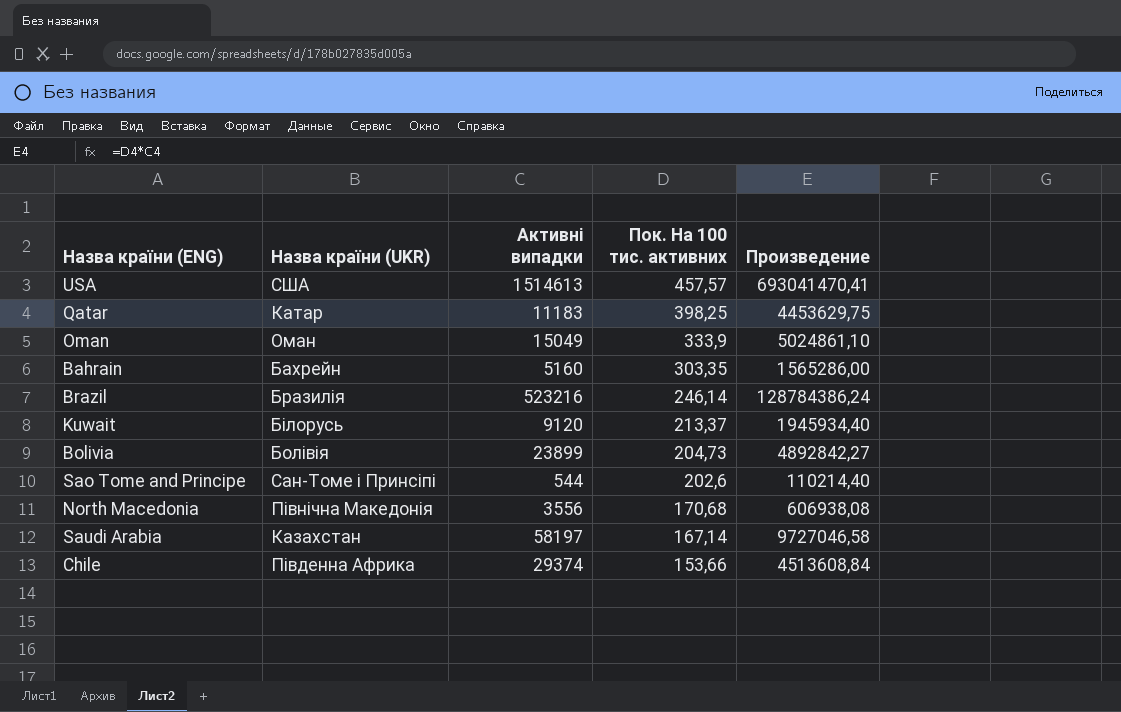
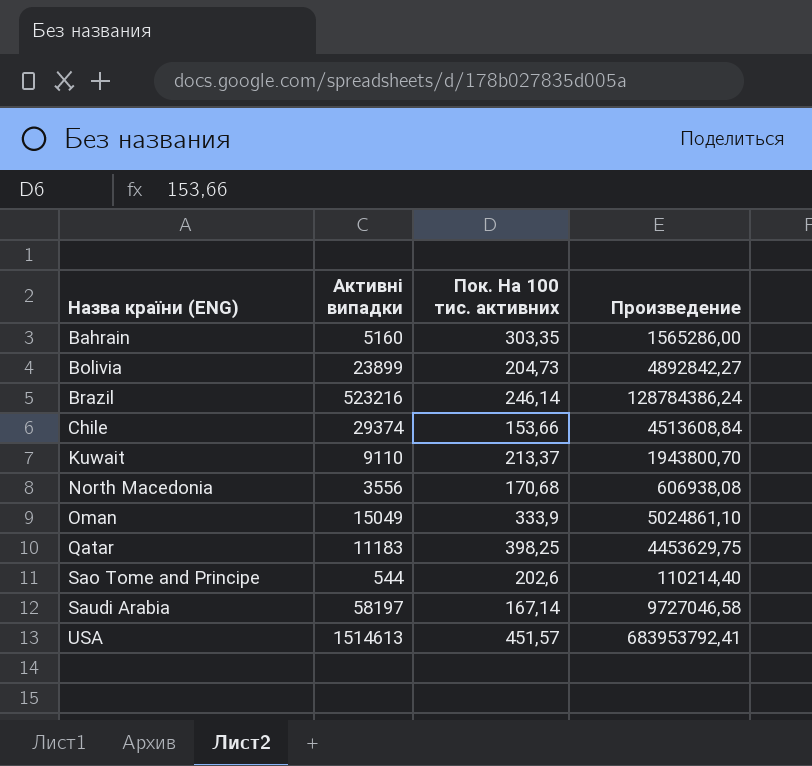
row order: Пок. На 100 тис. активних descending -> Назва країни (ENG) ascending
column Назва країни (UKR) | position: 2 -> none
Kuwait | Активні випадки: 9120 -> 9110
Kuwait | Произведение: 1945934,40 -> 1943800,70
USA | Пок. На 100 тис. активних: 457,57 -> 451,57
USA | Произведение: 693041470,41 -> 683953792,41

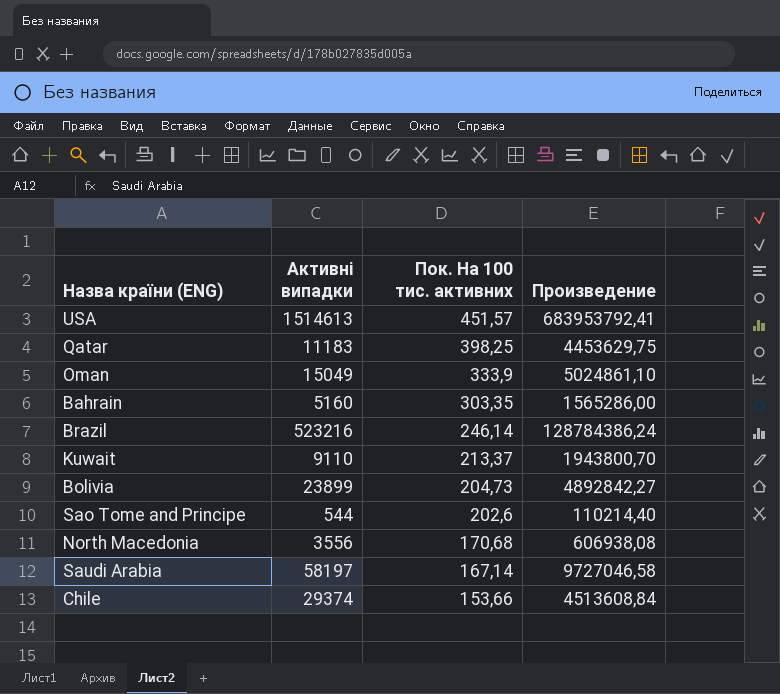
row order: Назва країни (ENG) ascending -> Пок. На 100 тис. активних descending

